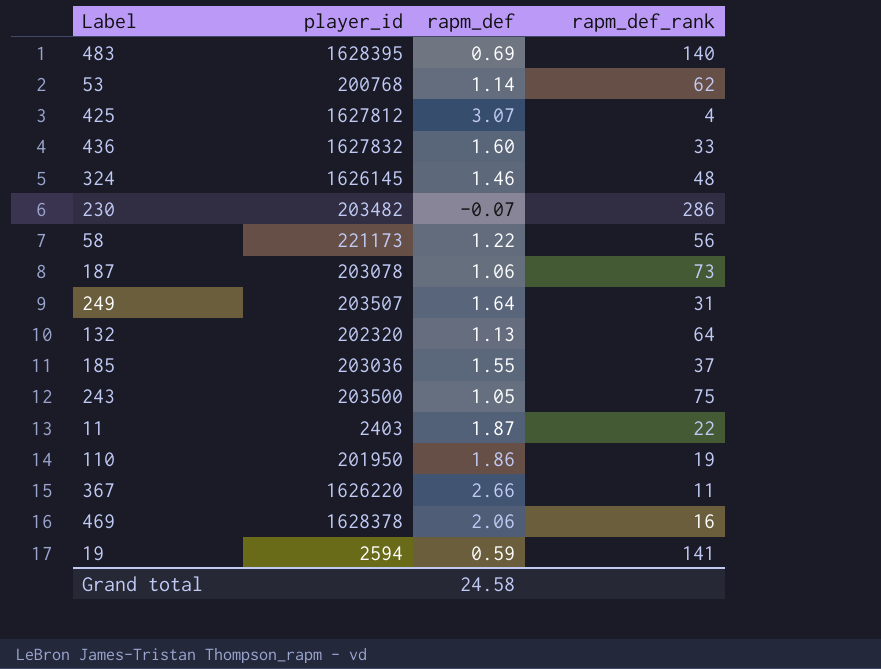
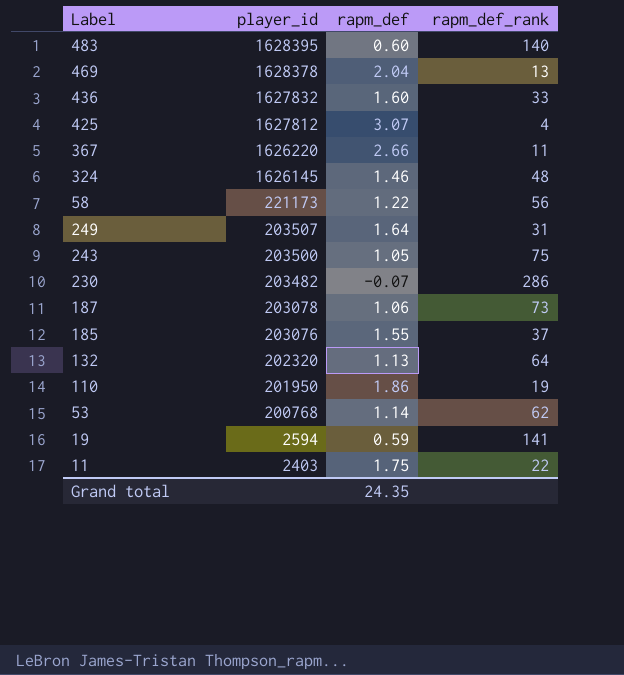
row order: none -> player_id descending
483 | rapm_def: 0.69 -> 0.60
469 | rapm_def: 2.06 -> 2.04
469 | rapm_def_rank: 16 -> 13
185 | player_id: 203036 -> 203076
11 | rapm_def: 1.87 -> 1.75
Grand total | rapm_def: 24.58 -> 24.35

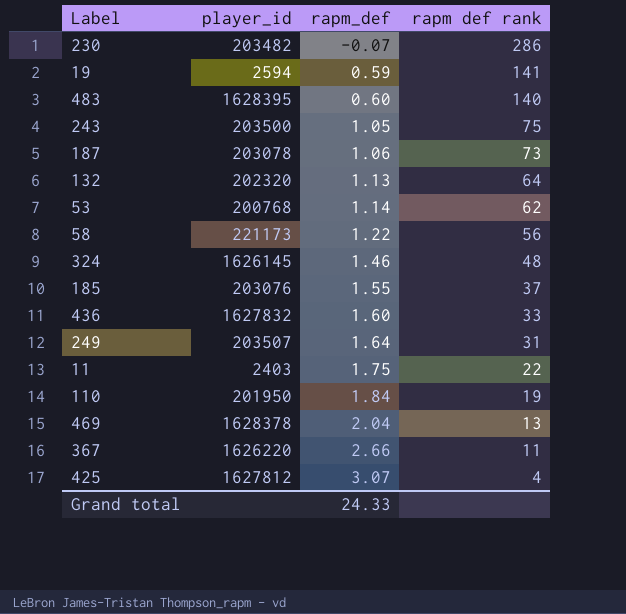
row order: player_id descending -> rapm_def ascending
column name: rapm_def_rank -> rapm def rank
110 | rapm_def: 1.86 -> 1.84
Grand total | rapm_def: 24.35 -> 24.33

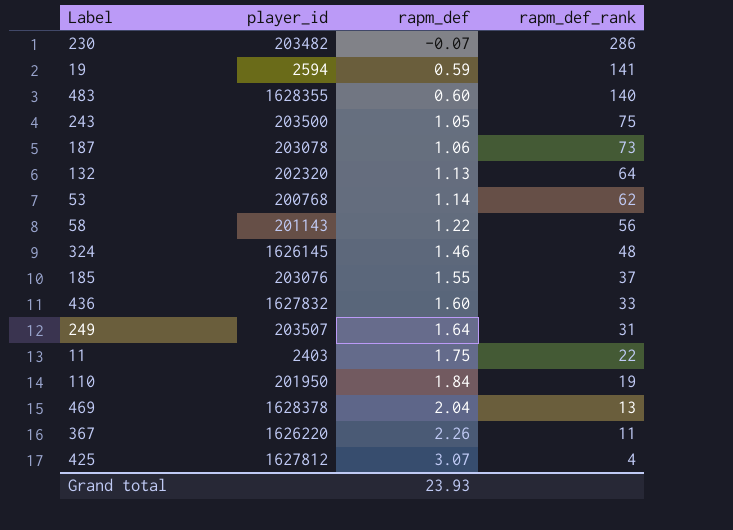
column name: rapm def rank -> rapm_def_rank
483 | player_id: 1628395 -> 1628355
58 | player_id: 221173 -> 201143
367 | rapm_def: 2.66 -> 2.26
Grand total | rapm_def: 24.33 -> 23.93

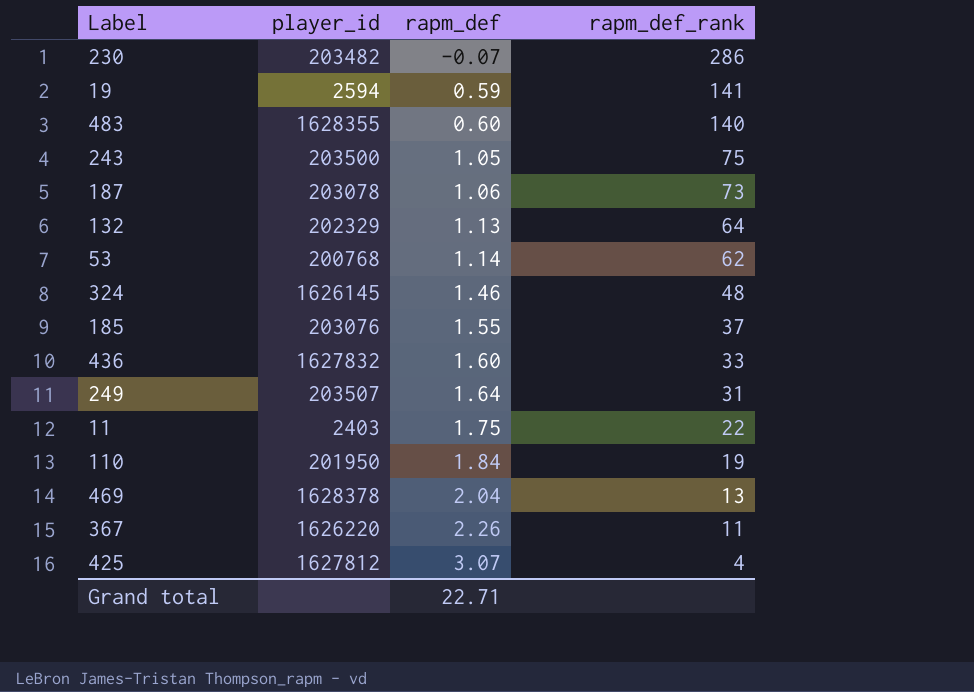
row 58: 201143 | 1.22 | 56 -> none
132 | player_id: 202320 -> 202329
Grand total | rapm_def: 23.93 -> 22.71

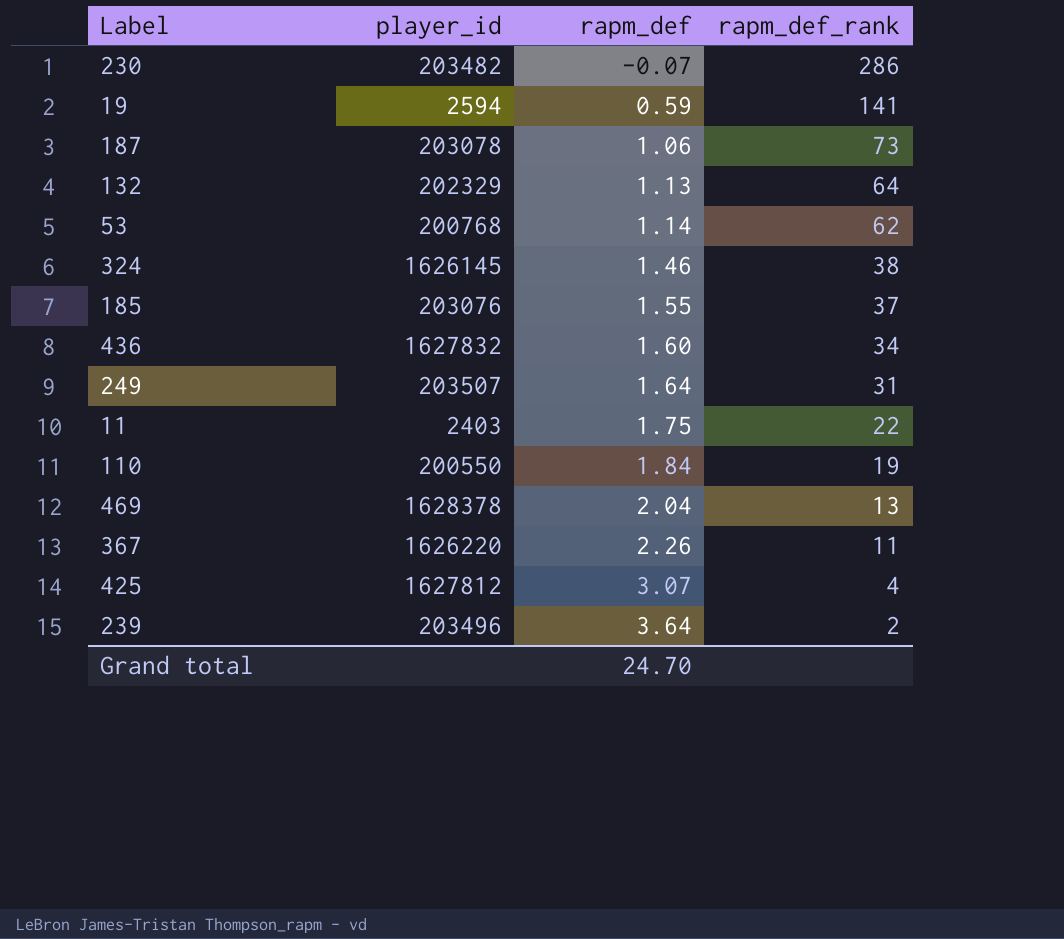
row 483: 1628355 | 0.60 | 140 -> none
row 243: 203500 | 1.05 | 75 -> none
324 | rapm_def_rank: 48 -> 38
436 | rapm_def_rank: 33 -> 34
110 | player_id: 201950 -> 200550
row 239: none -> 203496 | 3.64 | 2
Grand total | rapm_def: 22.71 -> 24.70

